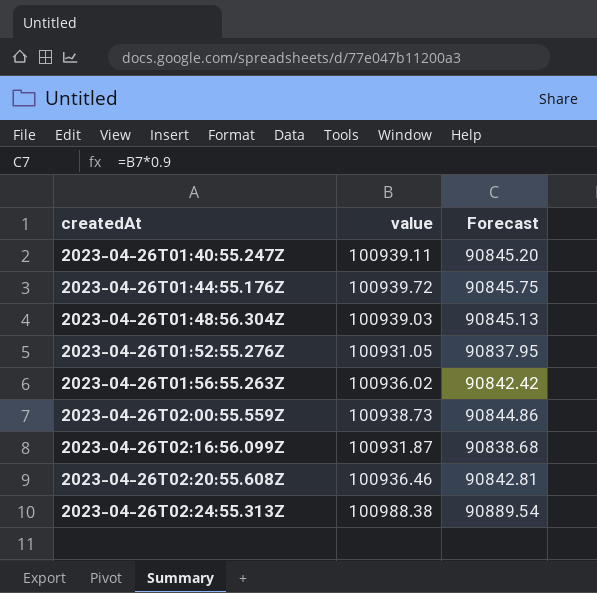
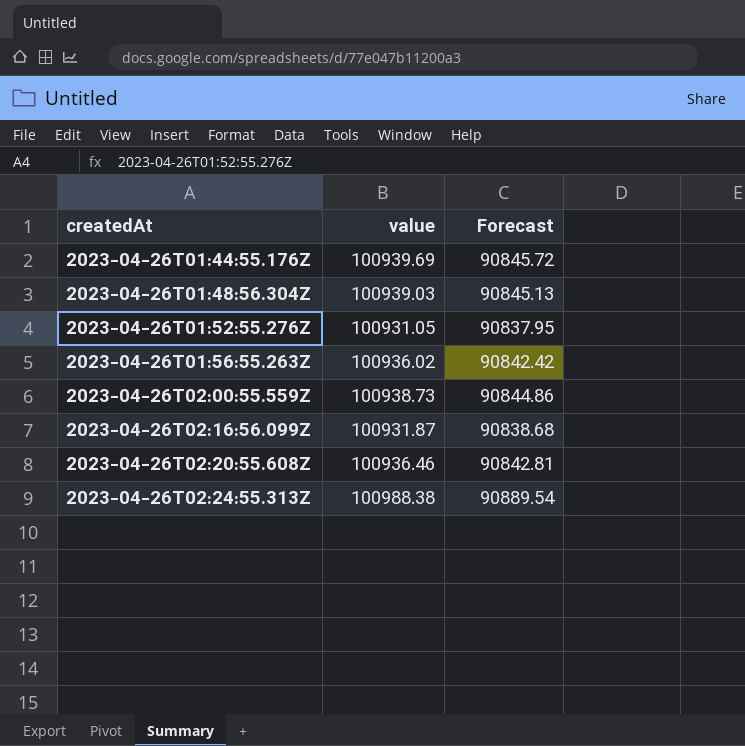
row 2023-04-26T01:40:55.247Z: 100939.11 | 90845.20 -> none
2023-04-26T01:44:55.176Z | value: 100939.72 -> 100939.69
2023-04-26T01:44:55.176Z | Forecast: 90845.75 -> 90845.72

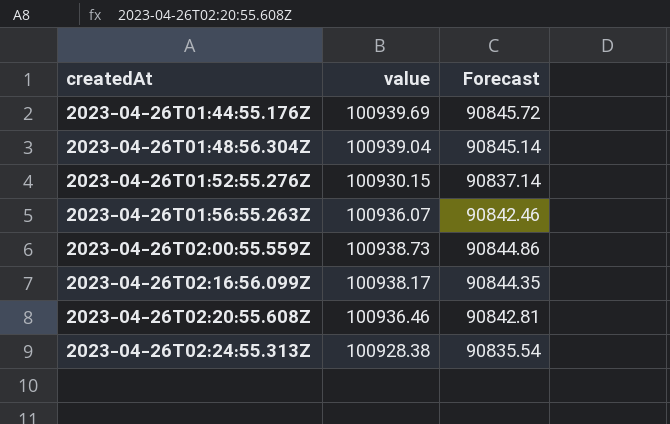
2023-04-26T01:48:56.304Z | value: 100939.03 -> 100939.04
2023-04-26T01:48:56.304Z | Forecast: 90845.13 -> 90845.14
2023-04-26T01:52:55.276Z | value: 100931.05 -> 100930.15
2023-04-26T01:52:55.276Z | Forecast: 90837.95 -> 90837.14
2023-04-26T01:56:55.263Z | value: 100936.02 -> 100936.07
2023-04-26T01:56:55.263Z | Forecast: 90842.42 -> 90842.46
2023-04-26T02:16:56.099Z | value: 100931.87 -> 100938.17
2023-04-26T02:16:56.099Z | Forecast: 90838.68 -> 90844.35
2023-04-26T02:24:55.313Z | value: 100988.38 -> 100928.38
2023-04-26T02:24:55.313Z | Forecast: 90889.54 -> 90835.54

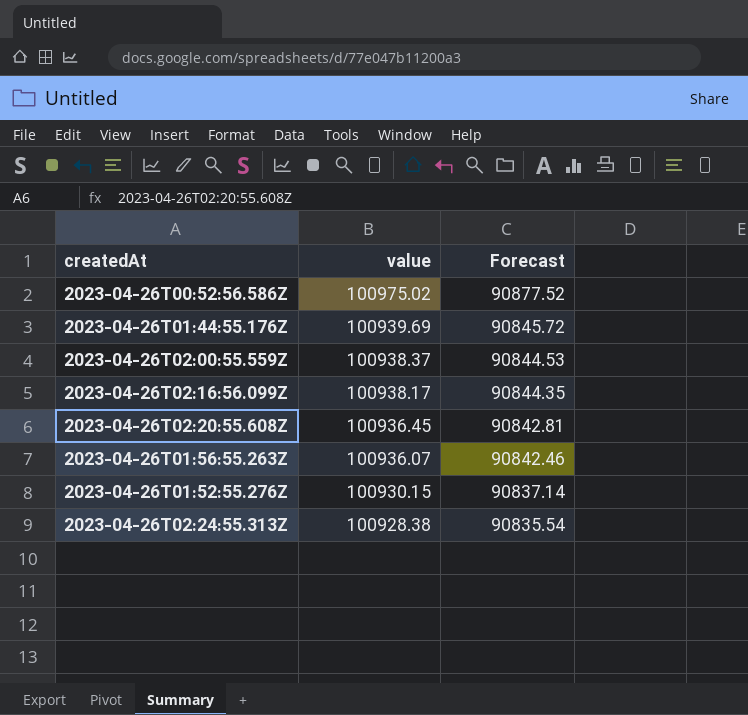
row order: createdAt ascending -> value descending
row 2023-04-26T01:48:56.304Z: 100939.04 | 90845.14 -> none
row 2023-04-26T00:52:56.586Z: none -> 100975.02 | 90877.52
2023-04-26T02:00:55.559Z | value: 100938.73 -> 100938.37
2023-04-26T02:00:55.559Z | Forecast: 90844.86 -> 90844.53
2023-04-26T02:20:55.608Z | value: 100936.46 -> 100936.45

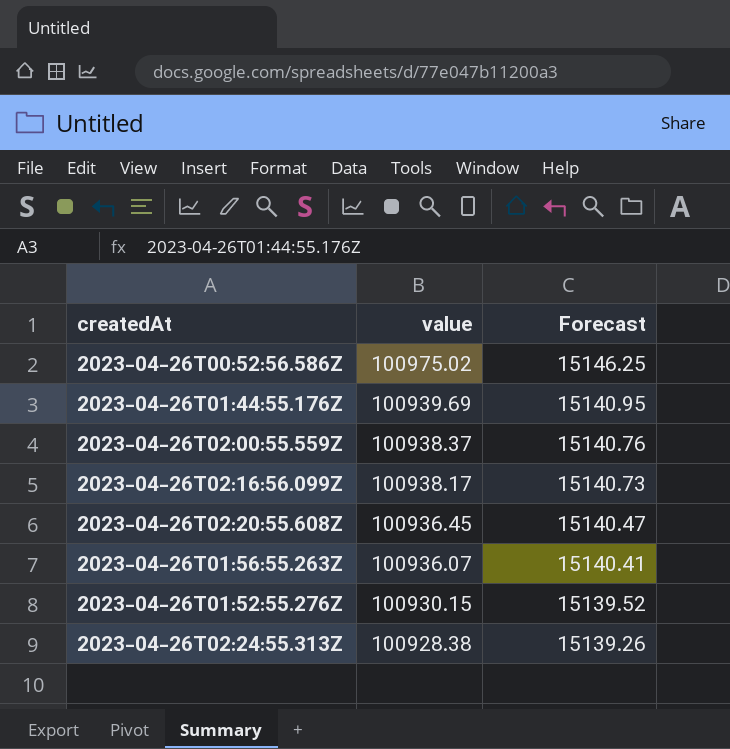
column Forecast | formula: [value] * 0.9 -> [value] * 0.15

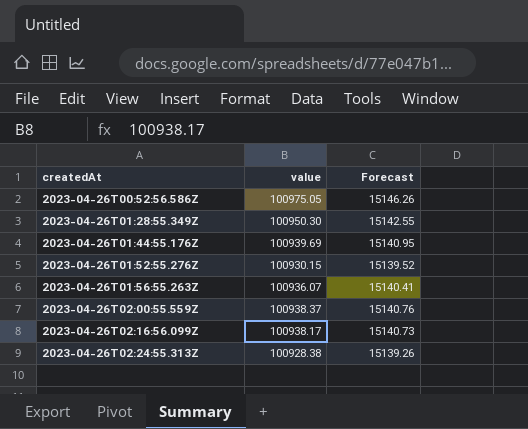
row order: value descending -> createdAt ascending
row 2023-04-26T02:20:55.608Z: 100936.45 | 15140.47 -> none
2023-04-26T00:52:56.586Z | value: 100975.02 -> 100975.05
2023-04-26T00:52:56.586Z | Forecast: 15146.25 -> 15146.26
row 2023-04-26T01:28:55.349Z: none -> 100950.30 | 15142.55

